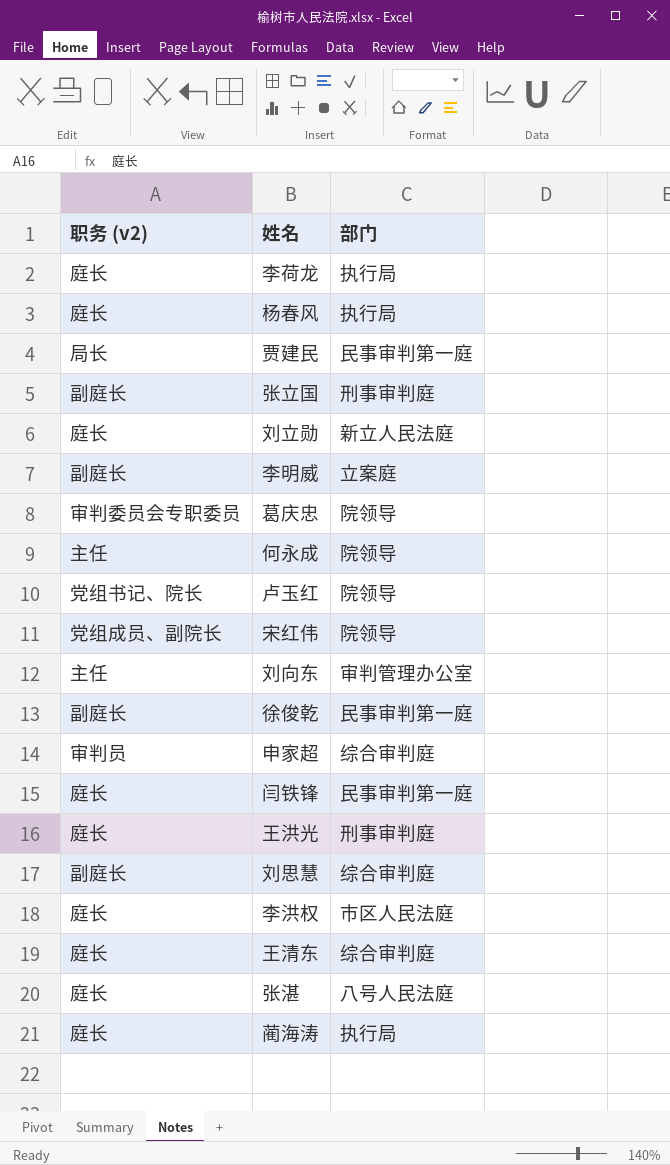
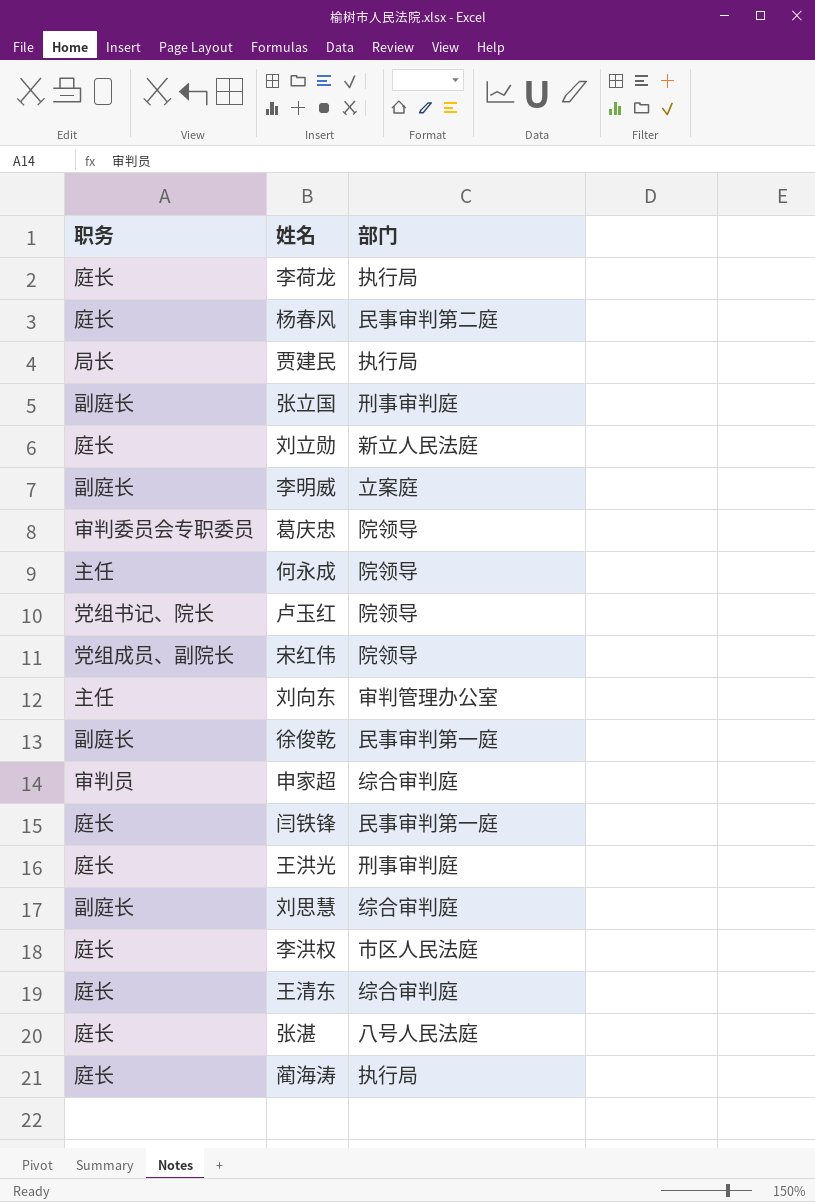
column name: 职务 (v2) -> 职务
杨春风 | 部门: 执行局 -> 民事审判第二庭
贾建民 | 部门: 民事审判第一庭 -> 执行局

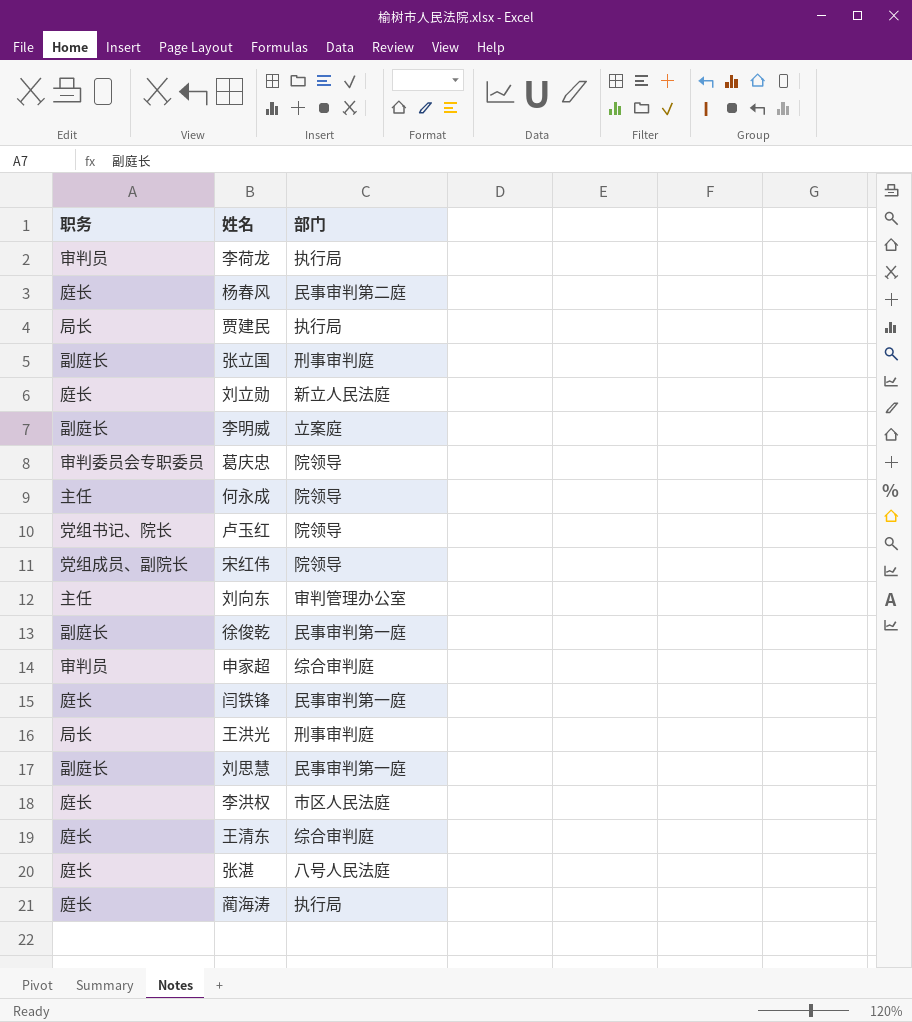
李荷龙 | 职务: 庭长 -> 审判员
王洪光 | 职务: 庭长 -> 局长
刘思慧 | 部门: 综合审判庭 -> 民事审判第一庭

